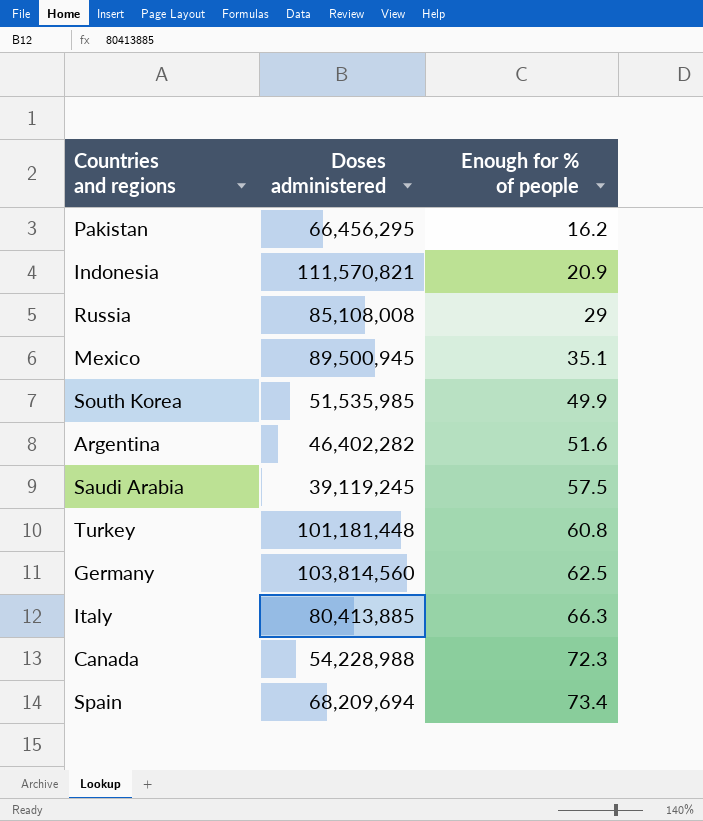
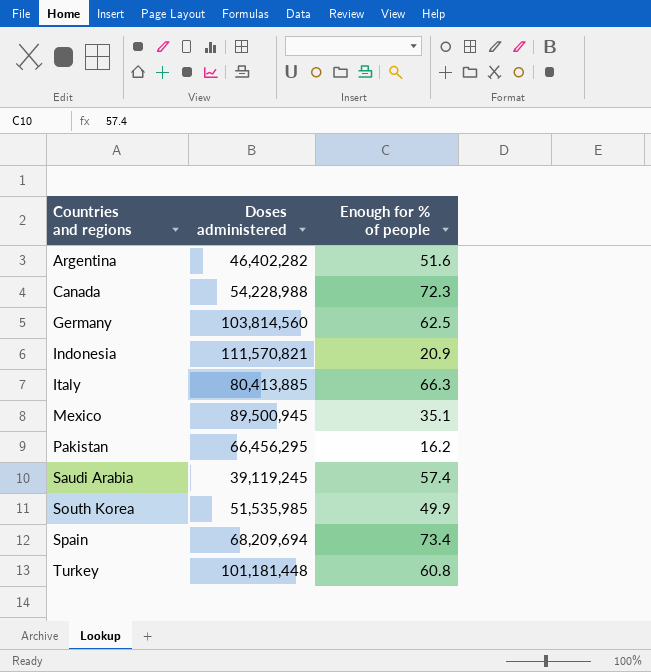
row order: Enough for % of people ascending -> Countries and regions ascending
row Russia: 85,108,008 | 29 -> none
Saudi Arabia | Enough for % of people: 57.5 -> 57.4

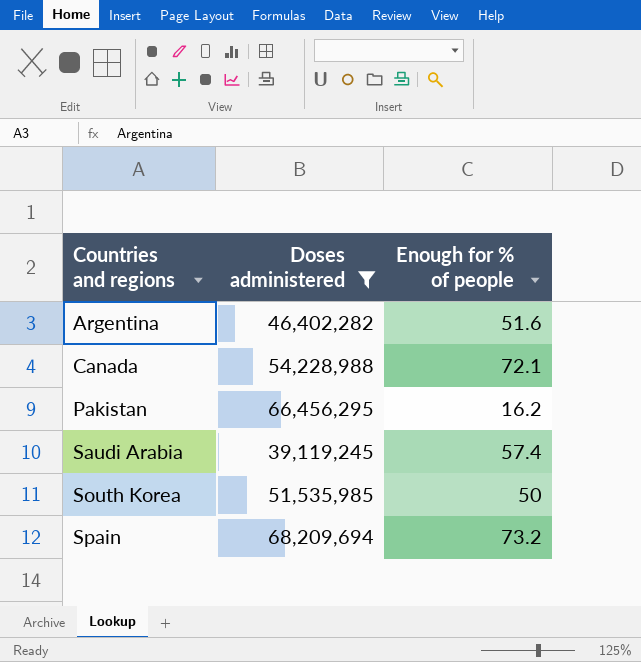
filter: none -> Doses administered <= 68,209,694
Canada | Enough for % of people: 72.3 -> 72.1
South Korea | Enough for % of people: 49.9 -> 50
Spain | Enough for % of people: 73.4 -> 73.2

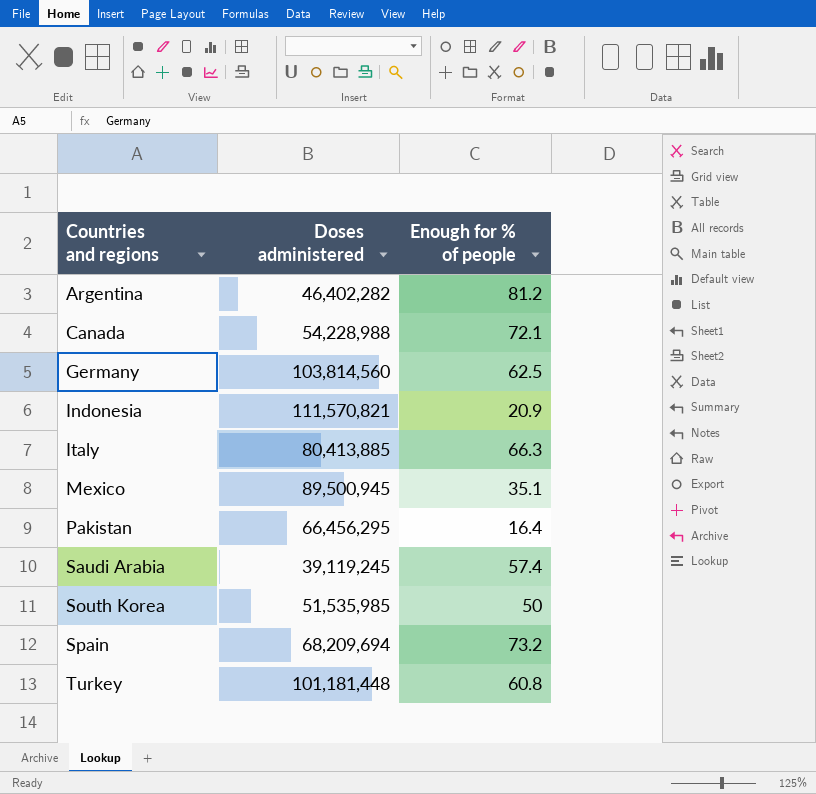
filter: Doses administered <= 68,209,694 -> none
Argentina | Enough for % of people: 51.6 -> 81.2
Pakistan | Enough for % of people: 16.2 -> 16.4

